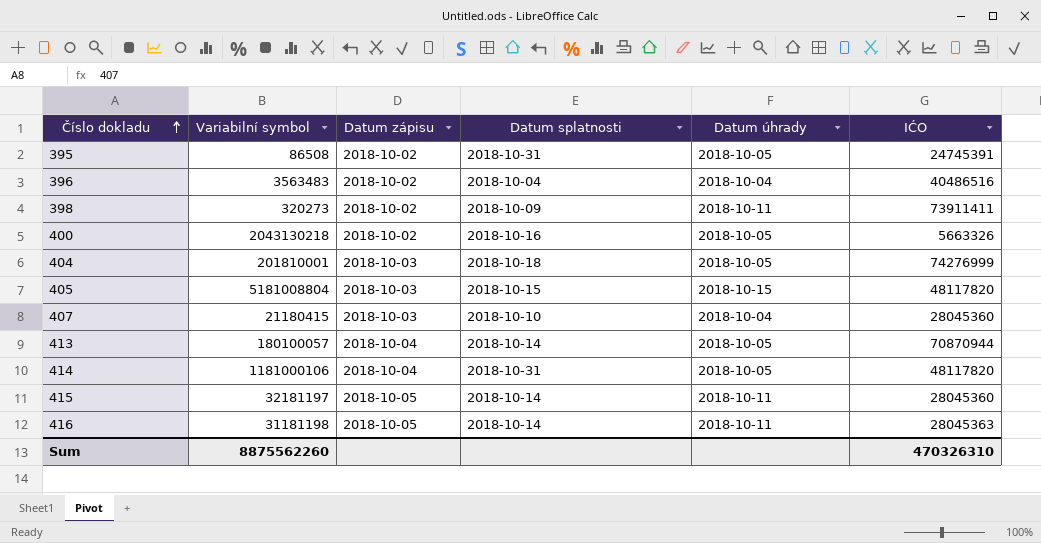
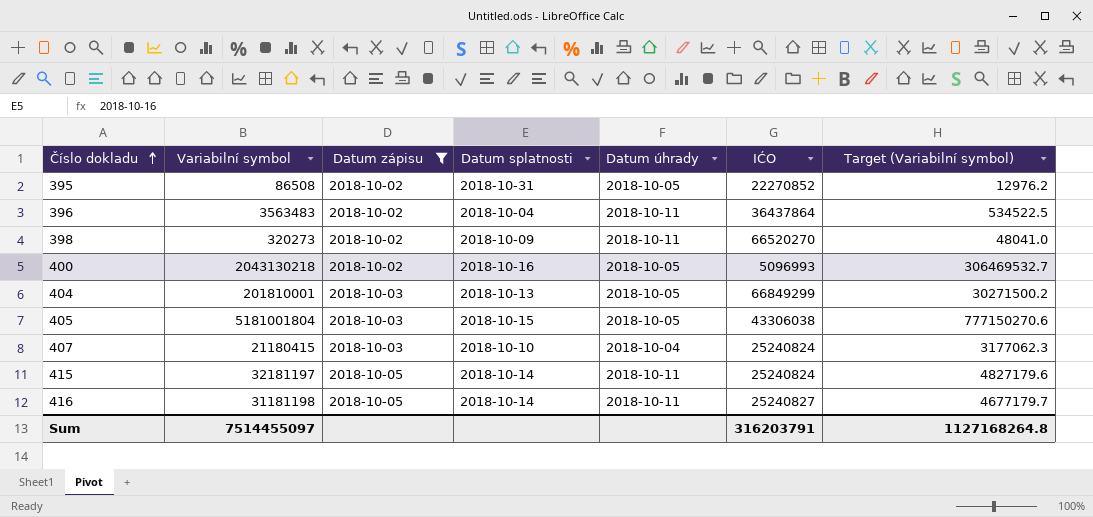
filter: none -> Datum zápisu != 2018-10-04
column Target (Variabilní symbol) | formula: none -> [Variabilní symbol] * 0.15
395 | IĆO: 24745391 -> 22270852
396 | Datum úhrady: 2018-10-04 -> 2018-10-11
396 | IĆO: 40486516 -> 36437864
398 | IĆO: 73911411 -> 66520270
400 | IĆO: 5663326 -> 5096993
404 | Datum splatnosti: 2018-10-18 -> 2018-10-13
404 | IĆO: 74276999 -> 66849299
405 | Variabilní symbol: 5181008804 -> 5181001804
405 | Datum úhrady: 2018-10-15 -> 2018-10-05
405 | IĆO: 48117820 -> 43306038
407 | IĆO: 28045360 -> 25240824
415 | IĆO: 28045360 -> 25240824
416 | IĆO: 28045363 -> 25240827
Sum | Variabilní symbol: 8875562260 -> 7514455097
Sum | IĆO: 470326310 -> 316203791

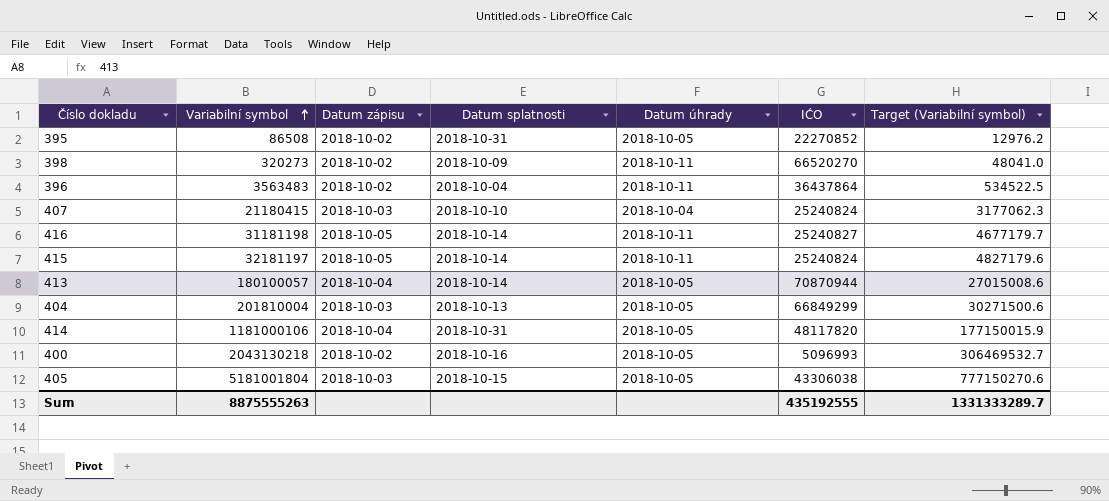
filter: Datum zápisu != 2018-10-04 -> none
row order: Číslo dokladu ascending -> Variabilní symbol ascending
404 | Variabilní symbol: 201810001 -> 201810004
404 | Target (Variabilní symbol): 30271500.2 -> 30271500.6
Sum | Variabilní symbol: 7514455097 -> 8875555263
Sum | IĆO: 316203791 -> 435192555
Sum | Target (Variabilní symbol): 1127168264.8 -> 1331333289.7

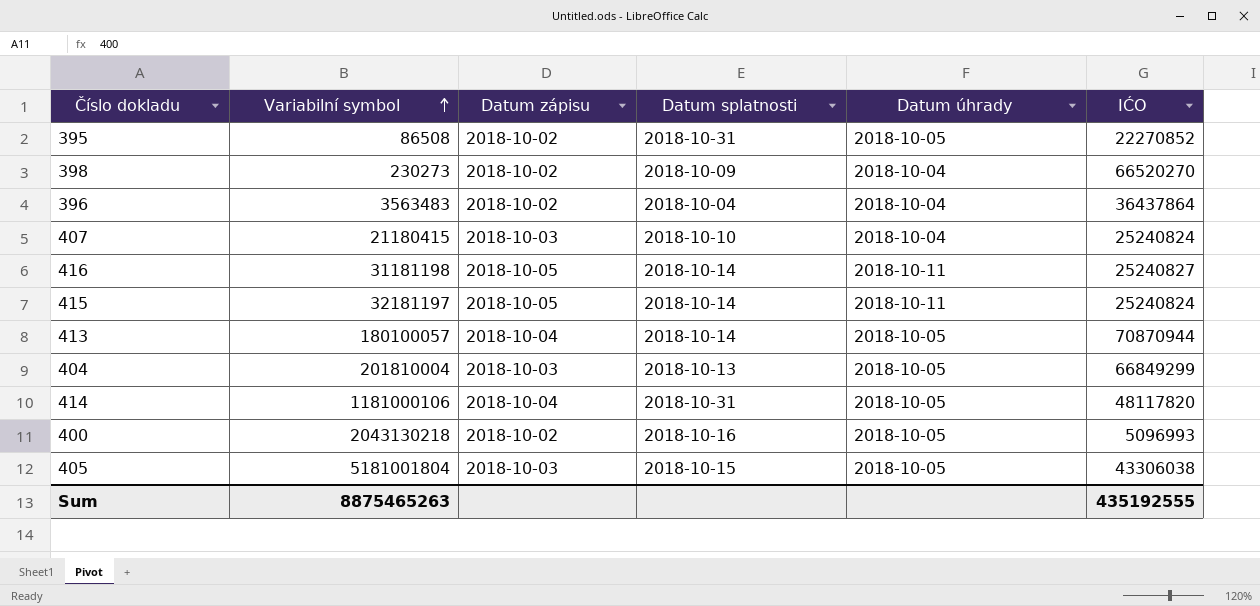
column Target (Variabilní symbol) | formula: [Variabilní symbol] * 0.15 -> none
398 | Variabilní symbol: 320273 -> 230273
398 | Datum úhrady: 2018-10-11 -> 2018-10-04
396 | Datum úhrady: 2018-10-11 -> 2018-10-04
Sum | Variabilní symbol: 8875555263 -> 8875465263

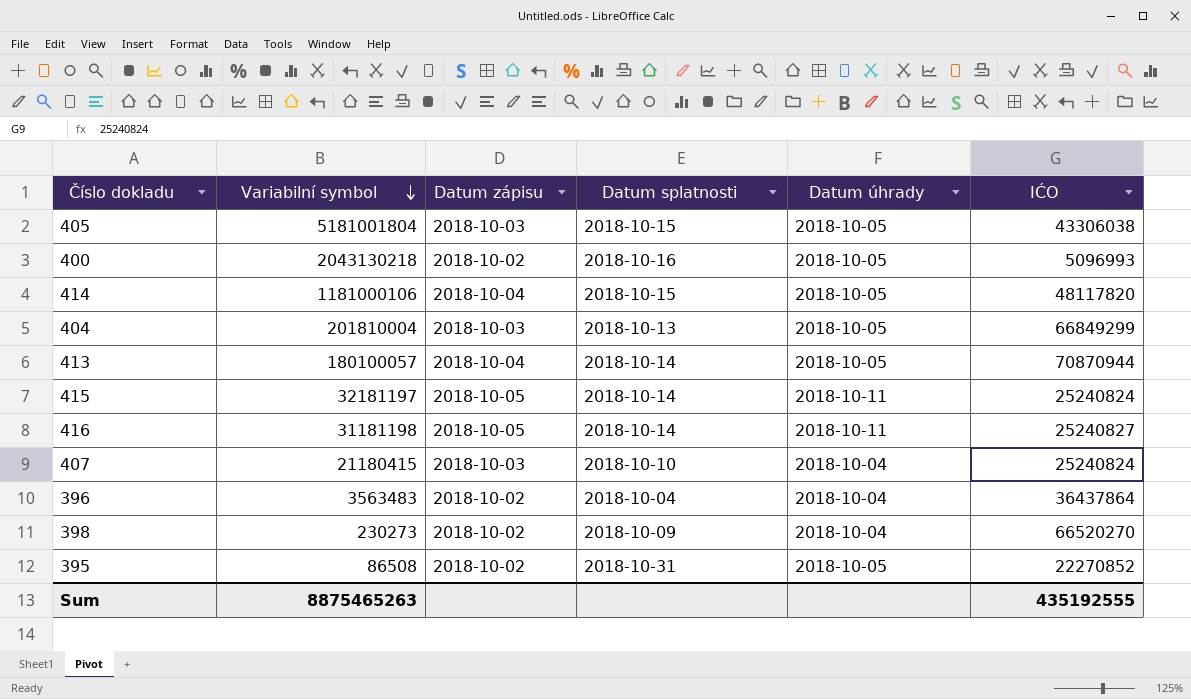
row order: Variabilní symbol ascending -> Variabilní symbol descending
414 | Datum splatnosti: 2018-10-31 -> 2018-10-15

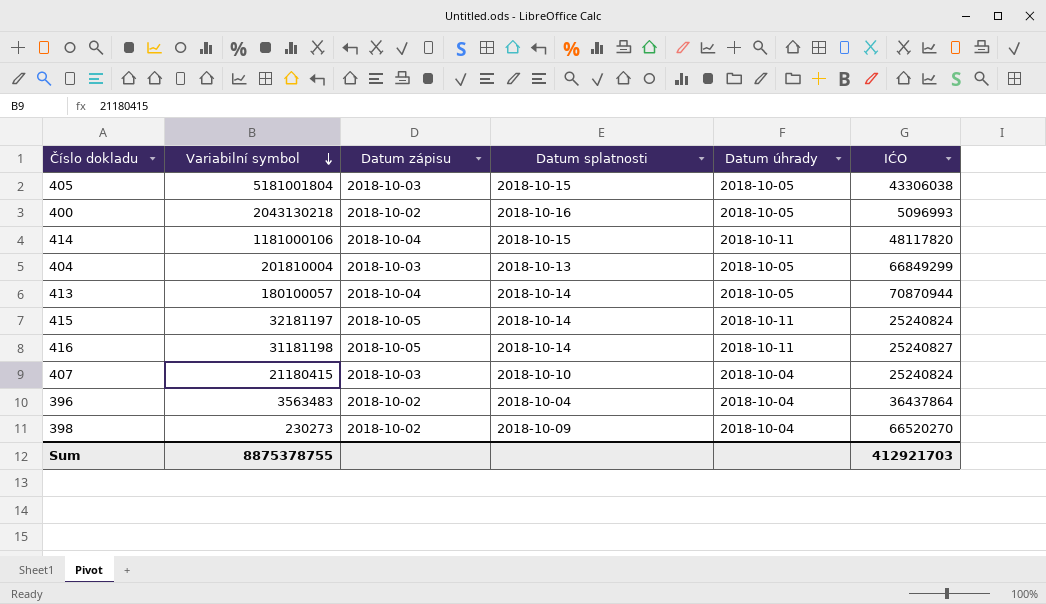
row 395: 86508 | 2018-10-02 | 2018-10-31 | 2018-10-05 | 22270852 -> none
414 | Datum úhrady: 2018-10-05 -> 2018-10-11
Sum | Variabilní symbol: 8875465263 -> 8875378755
Sum | IĆO: 435192555 -> 412921703

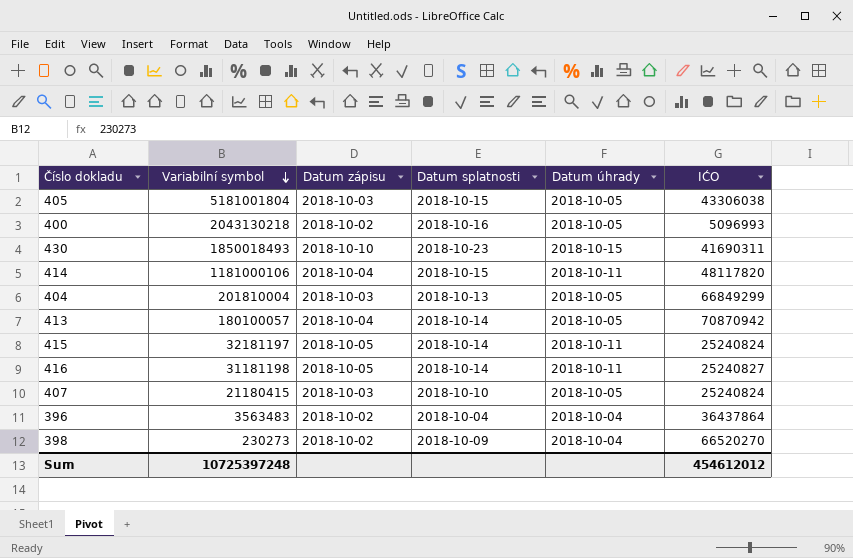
row 430: none -> 1850018493 | 2018-10-10 | 2018-10-23 | 2018-10-15 | 41690311
413 | IĆO: 70870944 -> 70870942
407 | Datum úhrady: 2018-10-04 -> 2018-10-05
Sum | Variabilní symbol: 8875378755 -> 10725397248
Sum | IĆO: 412921703 -> 454612012

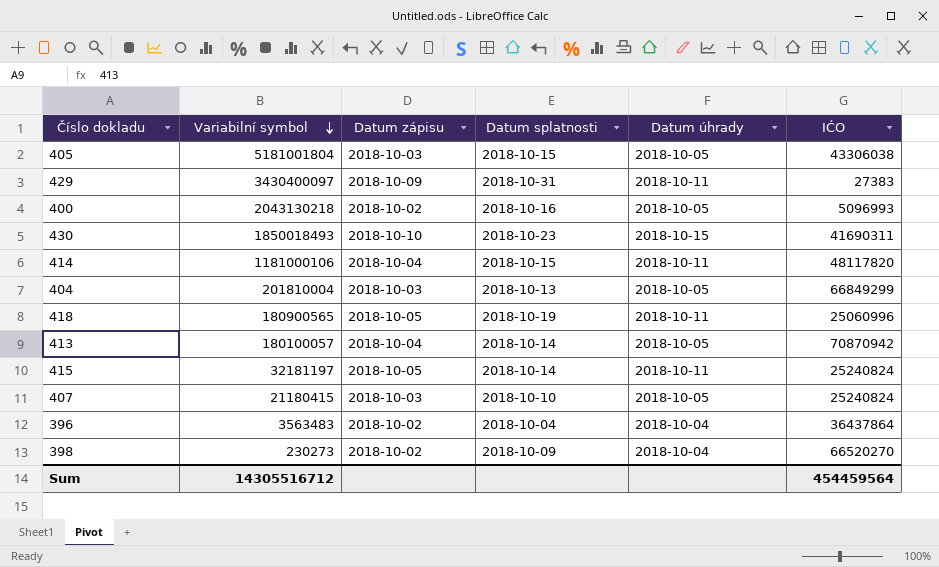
row 416: 31181198 | 2018-10-05 | 2018-10-14 | 2018-10-11 | 25240827 -> none
row 429: none -> 3430400097 | 2018-10-09 | 2018-10-31 | 2018-10-11 | 27383
row 418: none -> 180900565 | 2018-10-05 | 2018-10-19 | 2018-10-11 | 25060996
Sum | Variabilní symbol: 10725397248 -> 14305516712
Sum | IĆO: 454612012 -> 454459564

